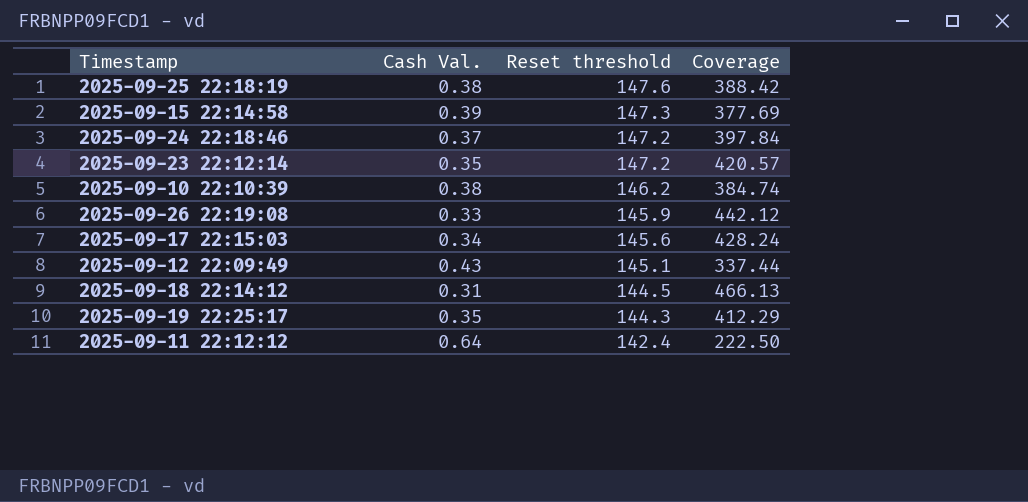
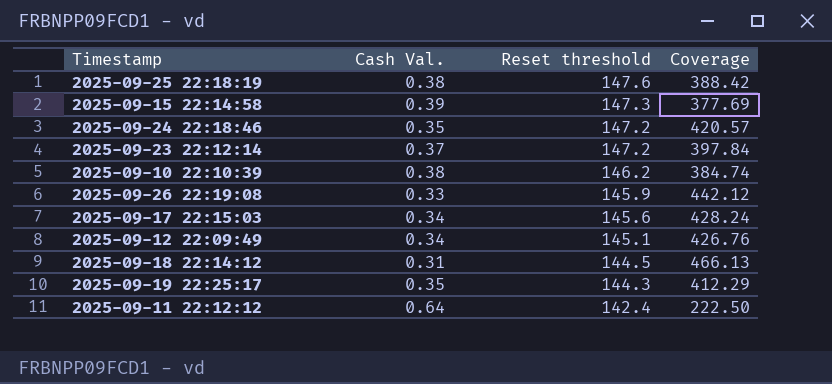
2025-09-24 22:18:46 | Cash Val.: 0.37 -> 0.35
2025-09-24 22:18:46 | Coverage: 397.84 -> 420.57
2025-09-23 22:12:14 | Cash Val.: 0.35 -> 0.37
2025-09-23 22:12:14 | Coverage: 420.57 -> 397.84
2025-09-12 22:09:49 | Cash Val.: 0.43 -> 0.34
2025-09-12 22:09:49 | Coverage: 337.44 -> 426.76

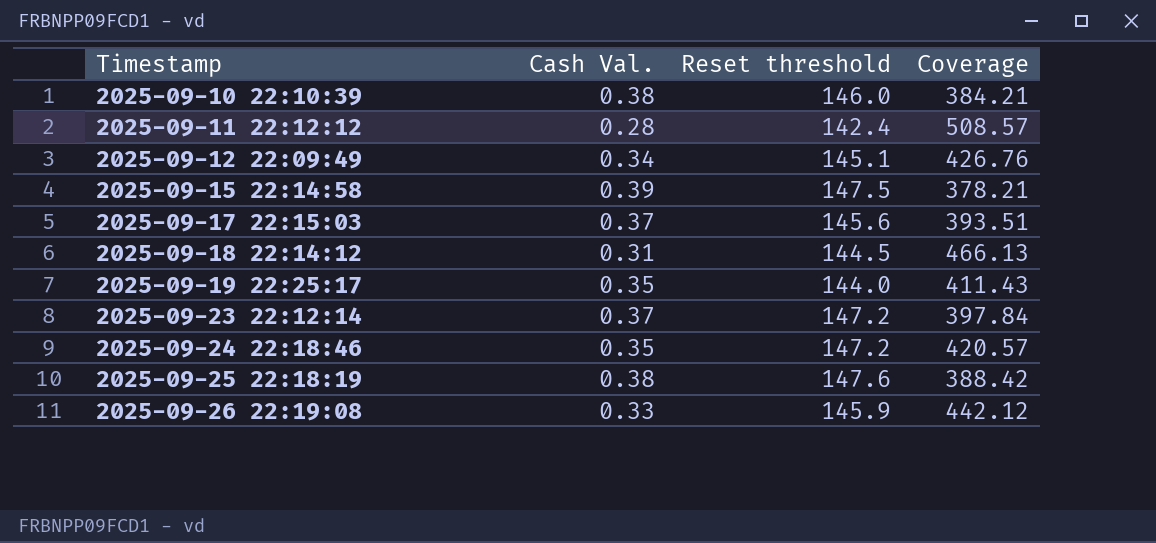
row order: Reset threshold descending -> Timestamp ascending
2025-09-10 22:10:39 | Reset threshold: 146.2 -> 146.0
2025-09-10 22:10:39 | Coverage: 384.74 -> 384.21
2025-09-11 22:12:12 | Cash Val.: 0.64 -> 0.28
2025-09-11 22:12:12 | Coverage: 222.50 -> 508.57
2025-09-15 22:14:58 | Reset threshold: 147.3 -> 147.5
2025-09-15 22:14:58 | Coverage: 377.69 -> 378.21
2025-09-17 22:15:03 | Cash Val.: 0.34 -> 0.37
2025-09-17 22:15:03 | Coverage: 428.24 -> 393.51
2025-09-19 22:25:17 | Reset threshold: 144.3 -> 144.0
2025-09-19 22:25:17 | Coverage: 412.29 -> 411.43

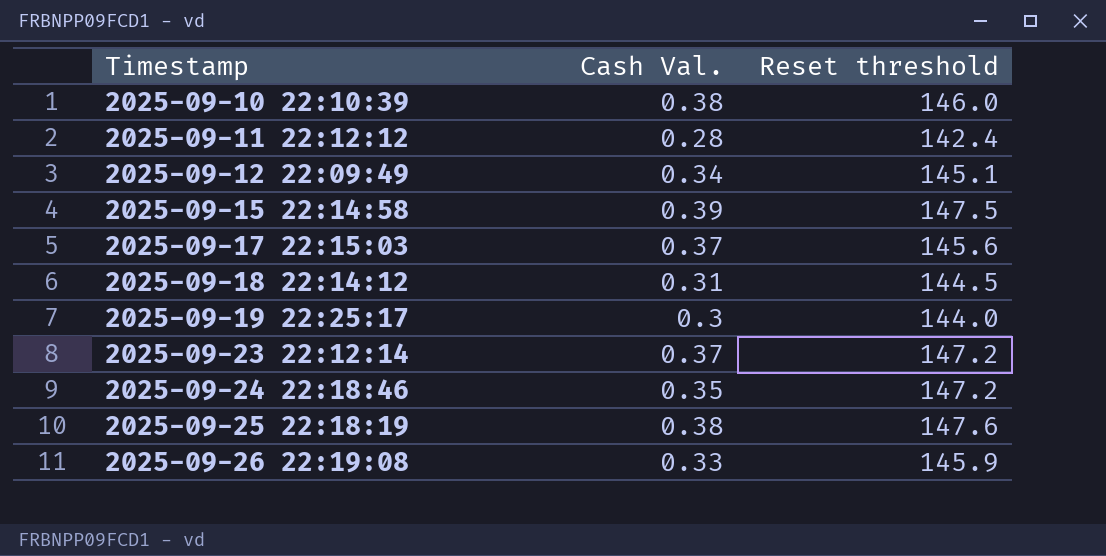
column Coverage | formula: [Reset threshold] / [Cash Val.] -> none
2025-09-19 22:25:17 | Cash Val.: 0.35 -> 0.3

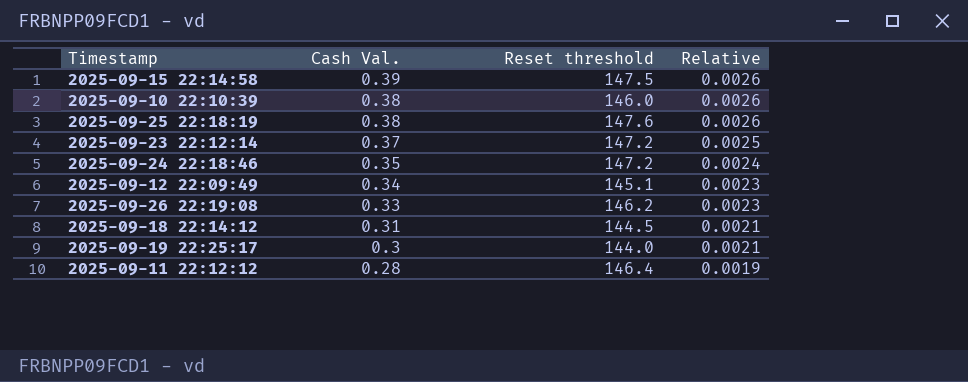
row order: Timestamp ascending -> Cash Val. descending
column Relative | formula: none -> [Cash Val.] / [Reset threshold]
row 2025-09-17 22:15:03: 0.37 | 145.6 -> none
2025-09-26 22:19:08 | Reset threshold: 145.9 -> 146.2
2025-09-11 22:12:12 | Reset threshold: 142.4 -> 146.4

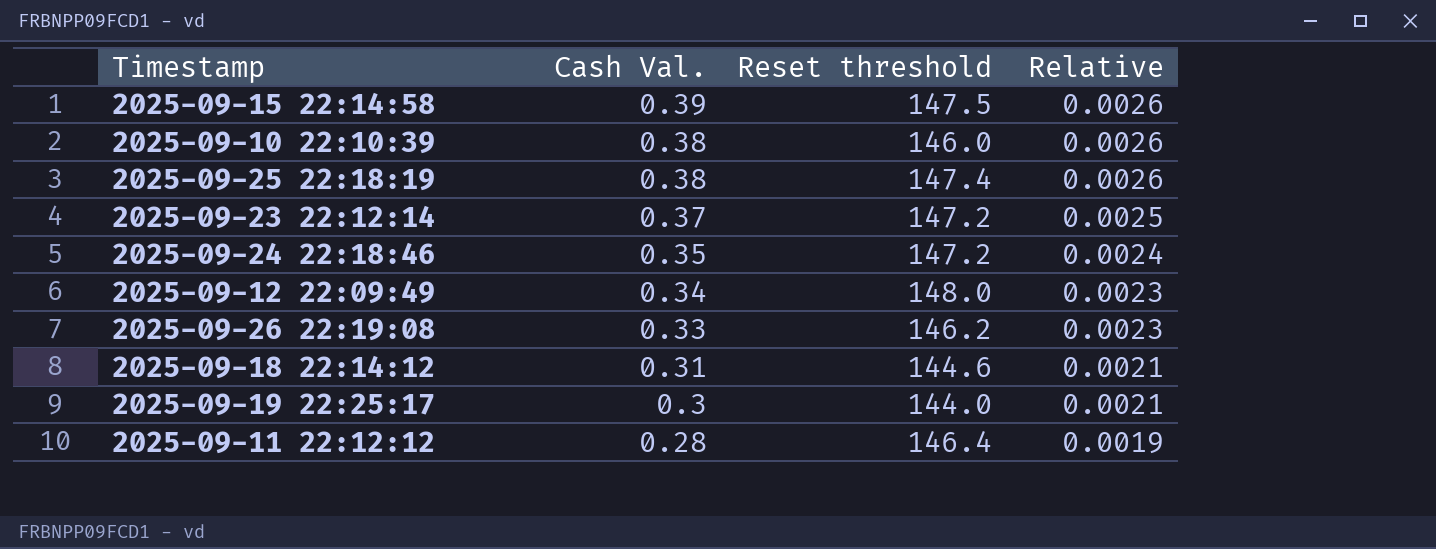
2025-09-25 22:18:19 | Reset threshold: 147.6 -> 147.4
2025-09-12 22:09:49 | Reset threshold: 145.1 -> 148.0
2025-09-18 22:14:12 | Reset threshold: 144.5 -> 144.6

